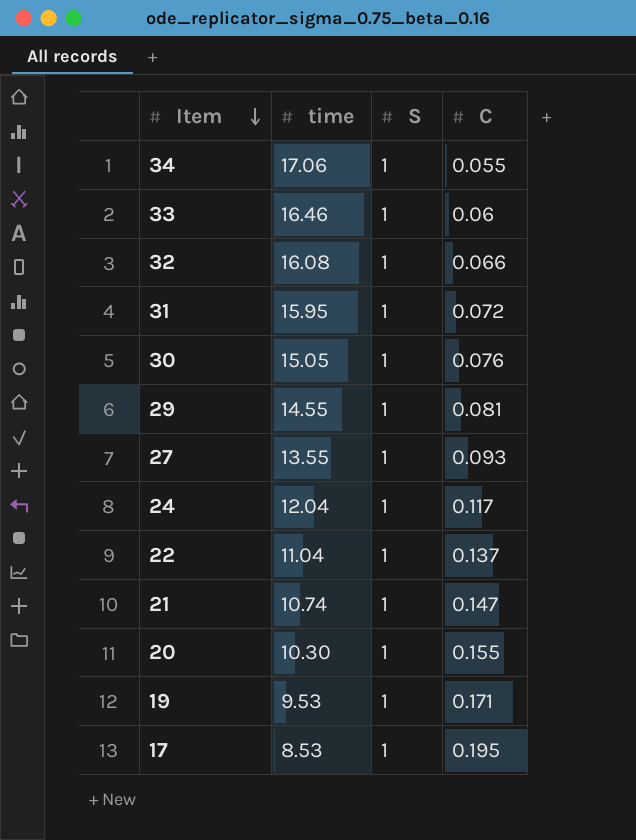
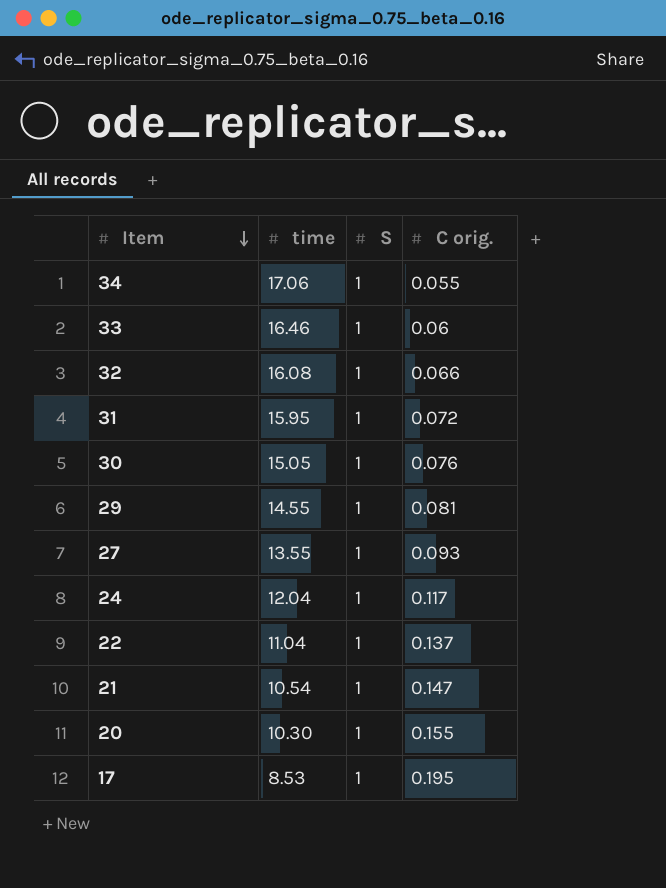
column name: C -> C orig.
row 19: 9.53 | 1 | 0.171 -> none
21 | time: 10.74 -> 10.54

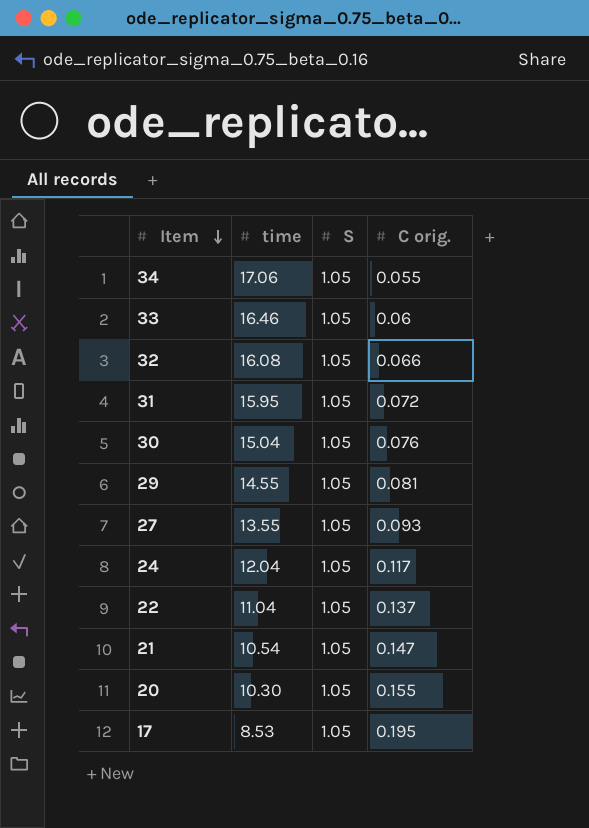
34 | S: 1 -> 1.05
33 | S: 1 -> 1.05
32 | S: 1 -> 1.05
31 | S: 1 -> 1.05
30 | time: 15.05 -> 15.04
30 | S: 1 -> 1.05
29 | S: 1 -> 1.05
27 | S: 1 -> 1.05
24 | S: 1 -> 1.05
22 | S: 1 -> 1.05
21 | S: 1 -> 1.05
20 | S: 1 -> 1.05
17 | S: 1 -> 1.05

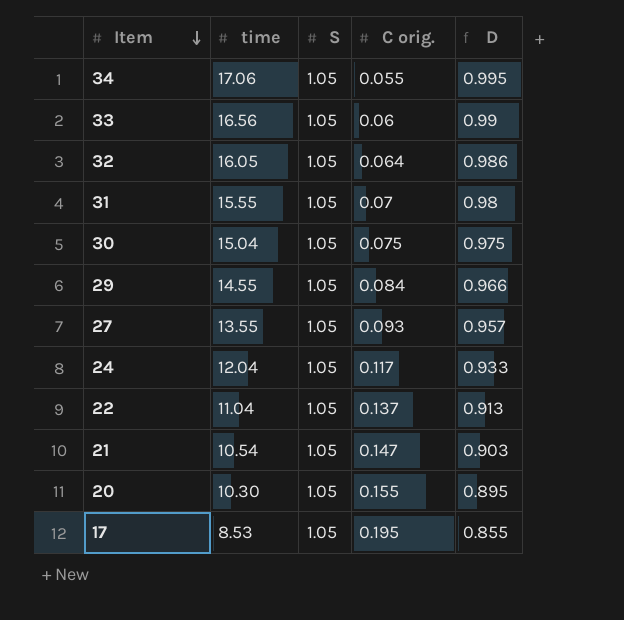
column D | formula: none -> [S] - [C orig.]
33 | time: 16.46 -> 16.56
32 | time: 16.08 -> 16.05
32 | C orig.: 0.066 -> 0.064
31 | time: 15.95 -> 15.55
31 | C orig.: 0.072 -> 0.07
30 | C orig.: 0.076 -> 0.075
29 | C orig.: 0.081 -> 0.084

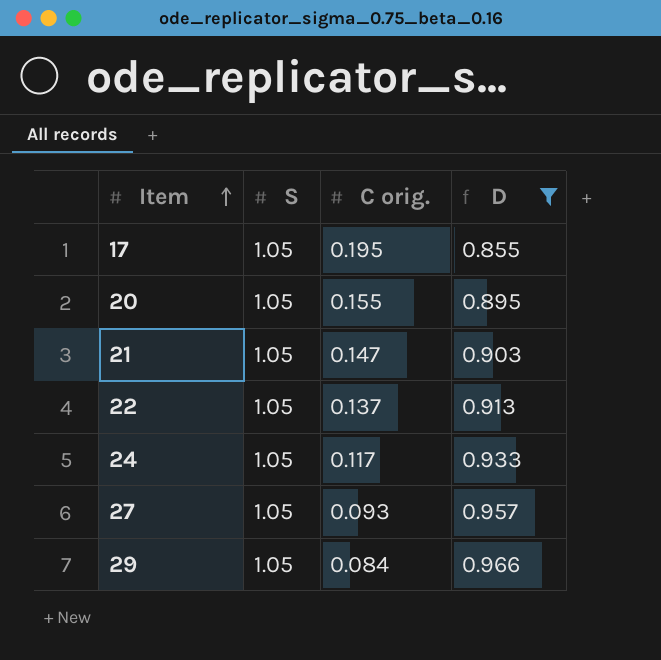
filter: none -> D <= 0.966
row order: Item descending -> Item ascending
column time | position: 2 -> none

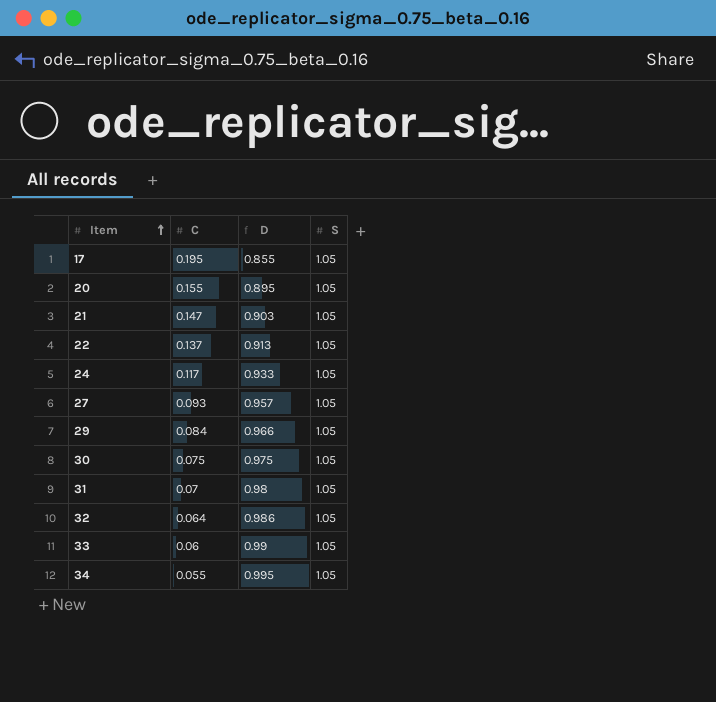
filter: D <= 0.966 -> none
column name: C orig. -> C
column S | position: 2 -> 4

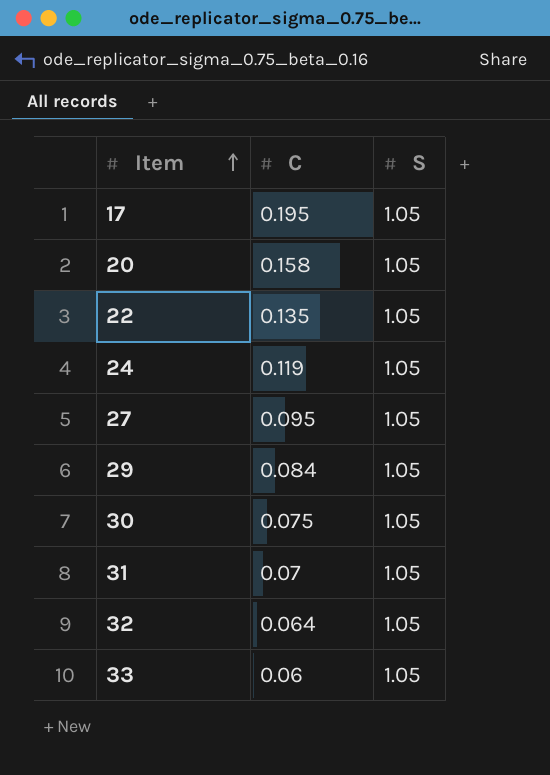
column D | formula: [S] - [C] -> none
row 21: 0.147 | 0.903 | 1.05 -> none
row 34: 0.055 | 0.995 | 1.05 -> none
20 | C: 0.155 -> 0.158
22 | C: 0.137 -> 0.135
24 | C: 0.117 -> 0.119
27 | C: 0.093 -> 0.095

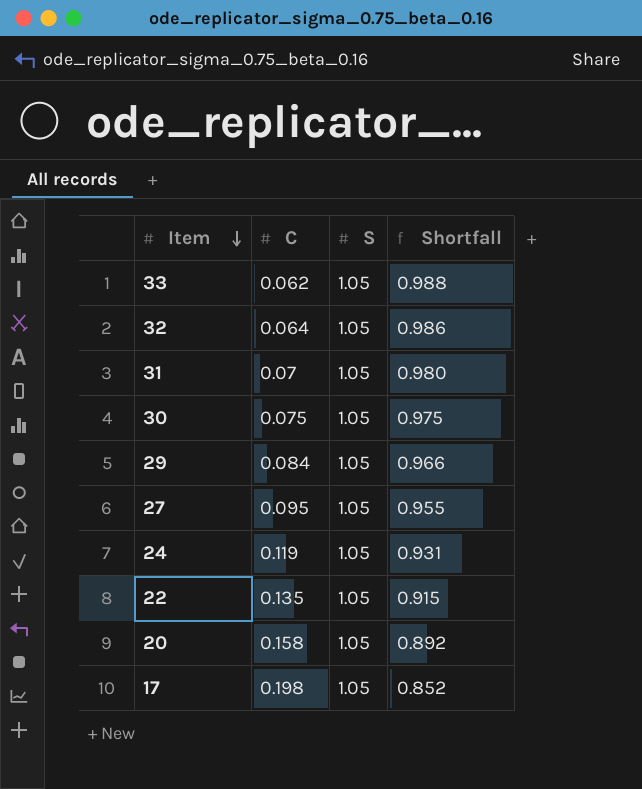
row order: Item ascending -> Item descending
column Shortfall | formula: none -> [S] - [C]
33 | C: 0.06 -> 0.062
17 | C: 0.195 -> 0.198

